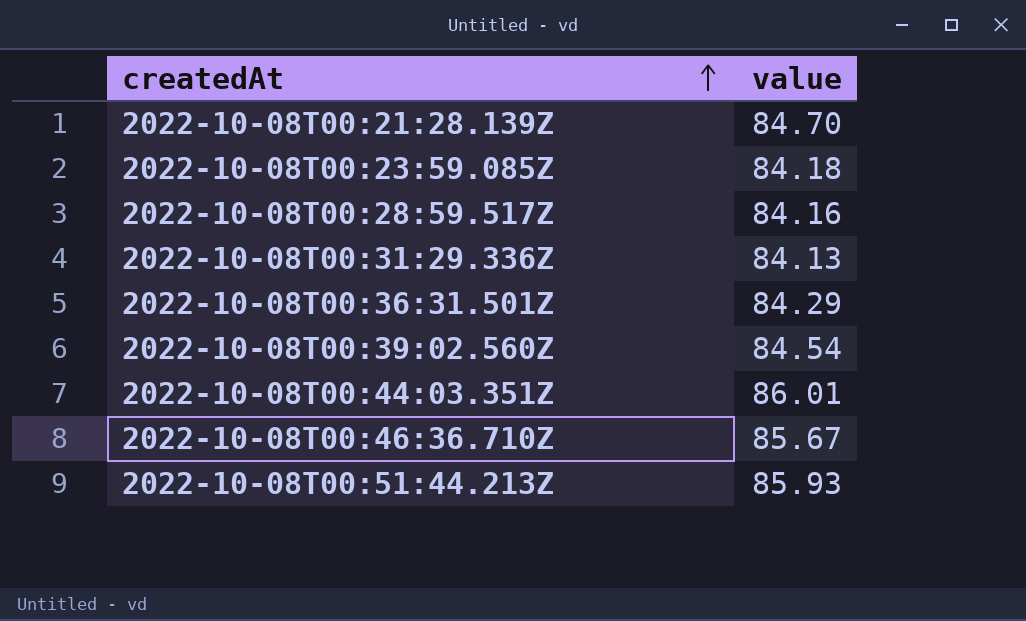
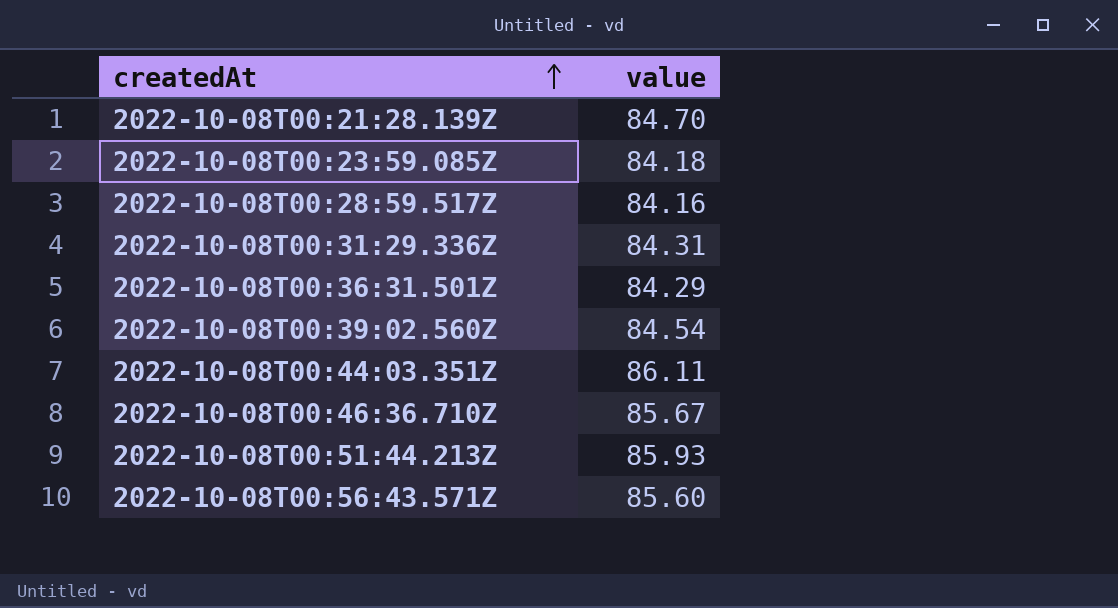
2022-10-08T00:31:29.336Z | value: 84.13 -> 84.31
2022-10-08T00:44:03.351Z | value: 86.01 -> 86.11
row 2022-10-08T00:56:43.571Z: none -> 85.60

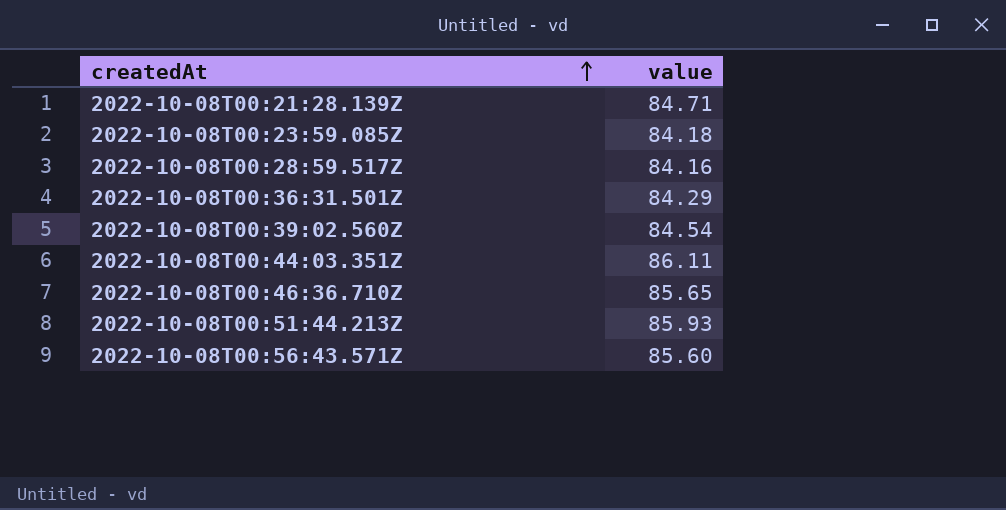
row 2022-10-08T00:31:29.336Z: 84.31 -> none
2022-10-08T00:21:28.139Z | value: 84.70 -> 84.71
2022-10-08T00:46:36.710Z | value: 85.67 -> 85.65

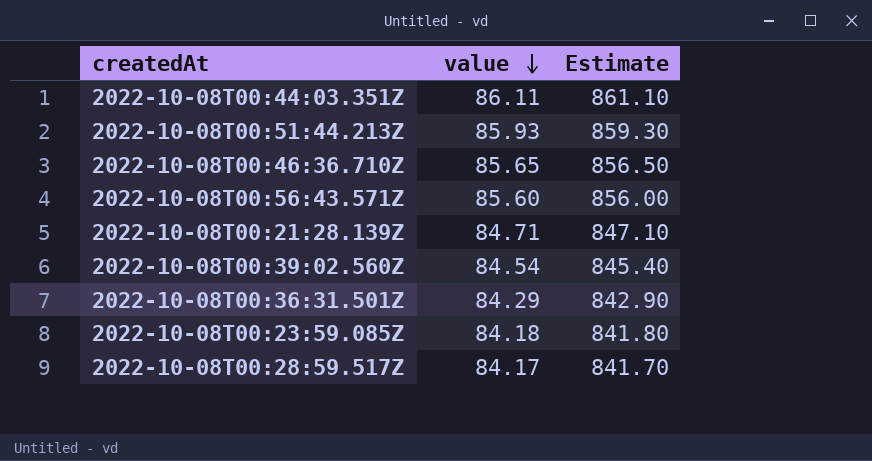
row order: createdAt ascending -> value descending
column Estimate | formula: none -> [value] * 10
2022-10-08T00:28:59.517Z | value: 84.16 -> 84.17

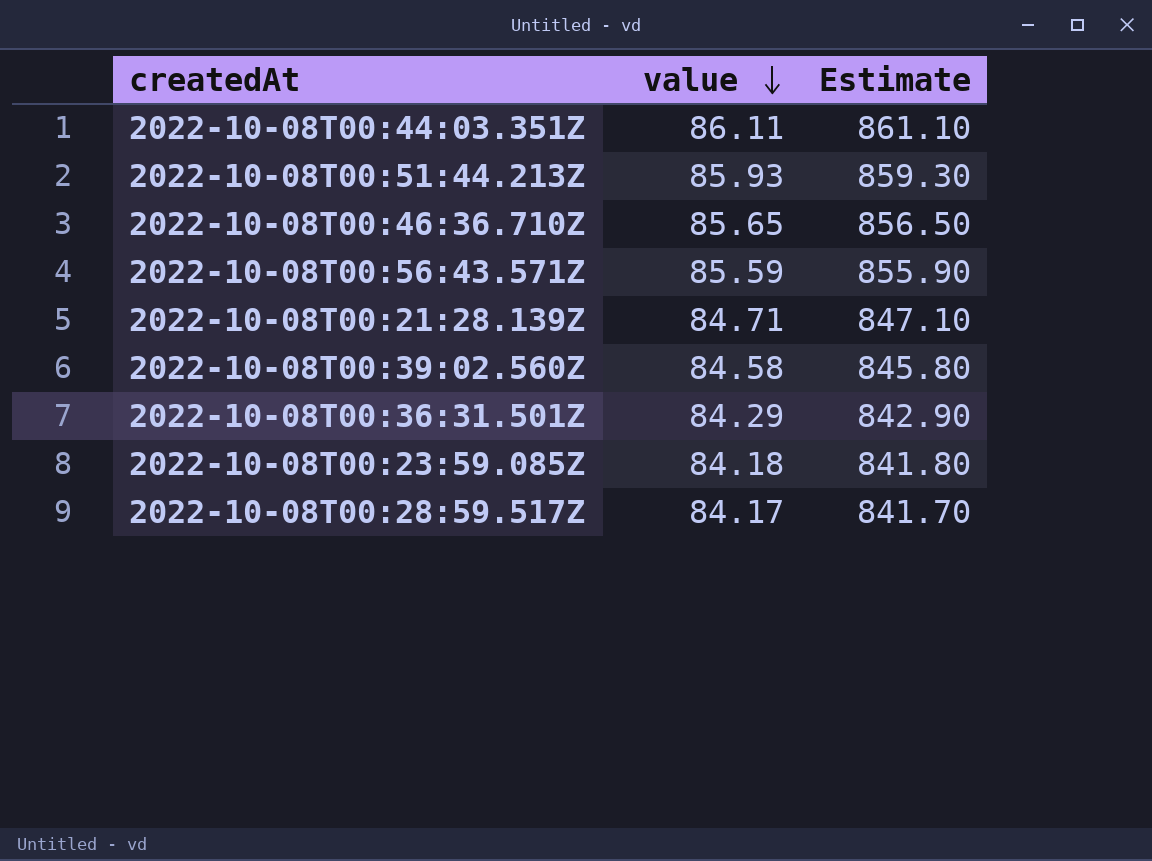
2022-10-08T00:56:43.571Z | value: 85.60 -> 85.59
2022-10-08T00:56:43.571Z | Estimate: 856.00 -> 855.90
2022-10-08T00:39:02.560Z | value: 84.54 -> 84.58
2022-10-08T00:39:02.560Z | Estimate: 845.40 -> 845.80

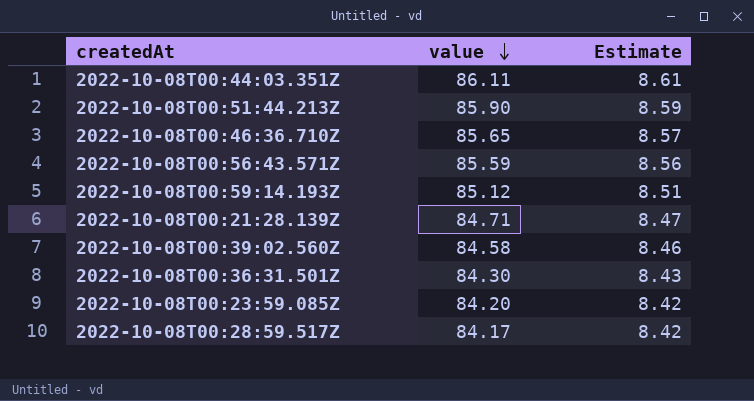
column Estimate | formula: [value] * 10 -> [value] * 0.1
2022-10-08T00:51:44.213Z | value: 85.93 -> 85.90
row 2022-10-08T00:59:14.193Z: none -> 85.12 | 8.51
2022-10-08T00:36:31.501Z | value: 84.29 -> 84.30
2022-10-08T00:23:59.085Z | value: 84.18 -> 84.20

